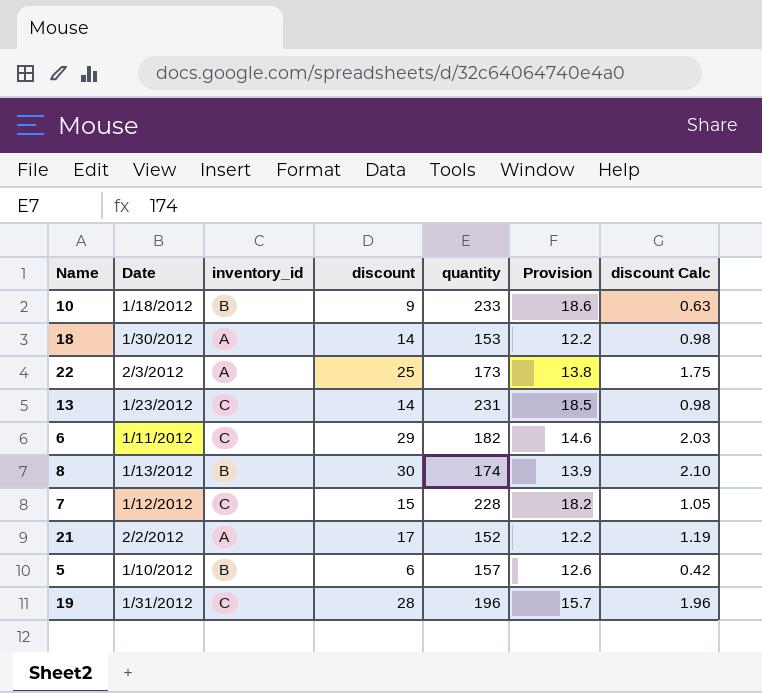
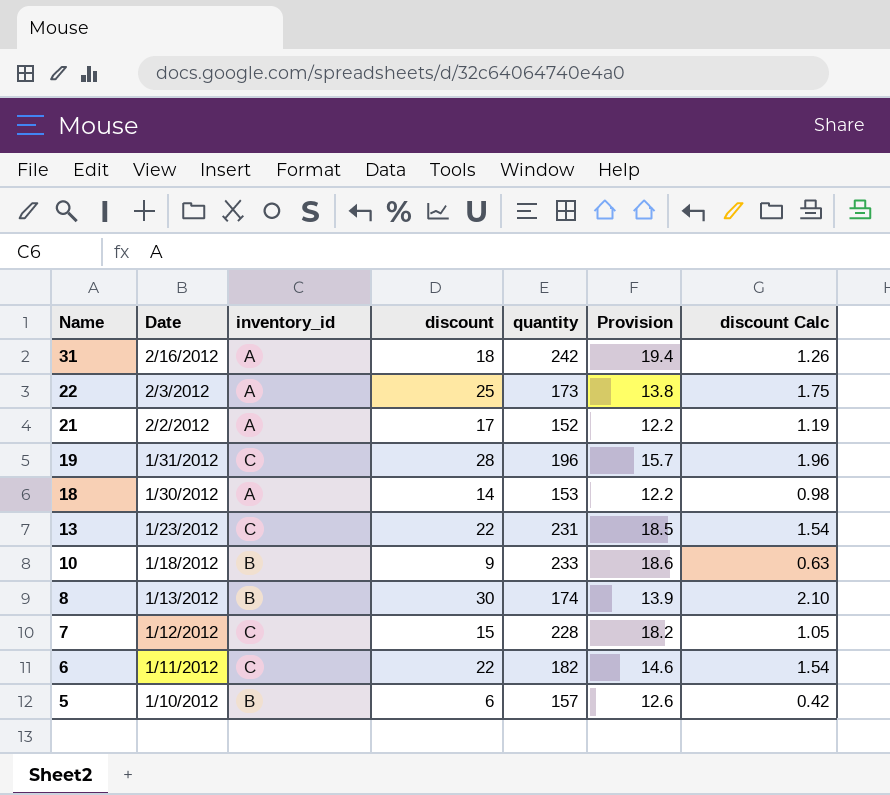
row order: none -> Name descending
row 31: none -> 2/16/2012 | A | 18 | 242 | 19.4 | 1.26
13 | discount: 14 -> 22
13 | discount Calc: 0.98 -> 1.54
6 | discount: 29 -> 22
6 | discount Calc: 2.03 -> 1.54

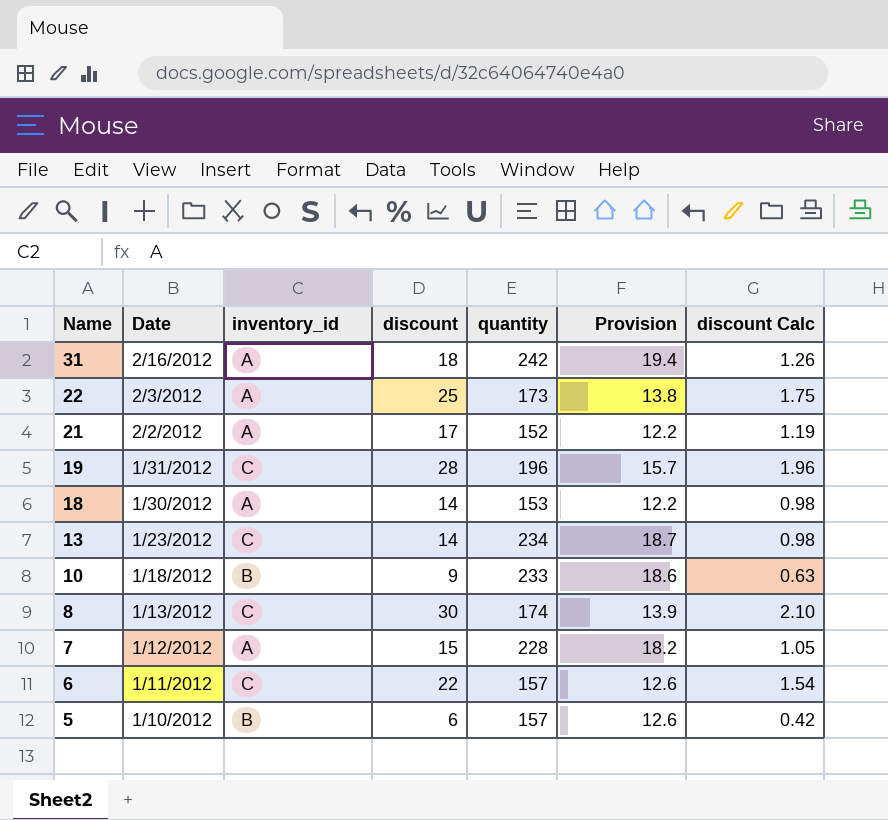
13 | discount: 22 -> 14
13 | quantity: 231 -> 234
13 | Provision: 18.5 -> 18.7
13 | discount Calc: 1.54 -> 0.98
8 | inventory_id: B -> C
7 | inventory_id: C -> A
6 | quantity: 182 -> 157
6 | Provision: 14.6 -> 12.6

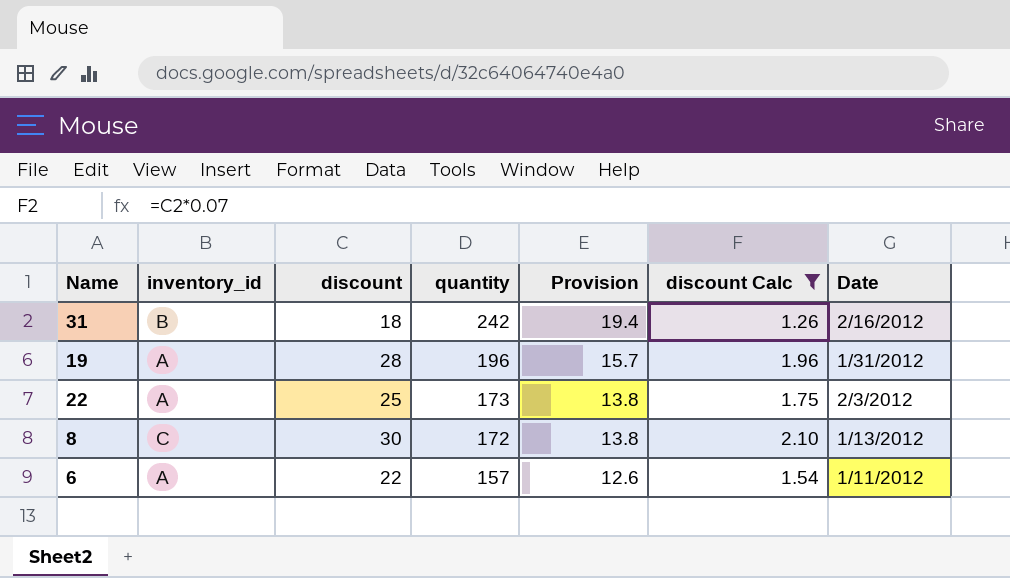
filter: none -> discount Calc >= 1.26
row order: Name descending -> quantity descending
column Date | position: 2 -> 7
31 | inventory_id: A -> B
19 | inventory_id: C -> A
8 | quantity: 174 -> 172
8 | Provision: 13.9 -> 13.8
6 | inventory_id: C -> A

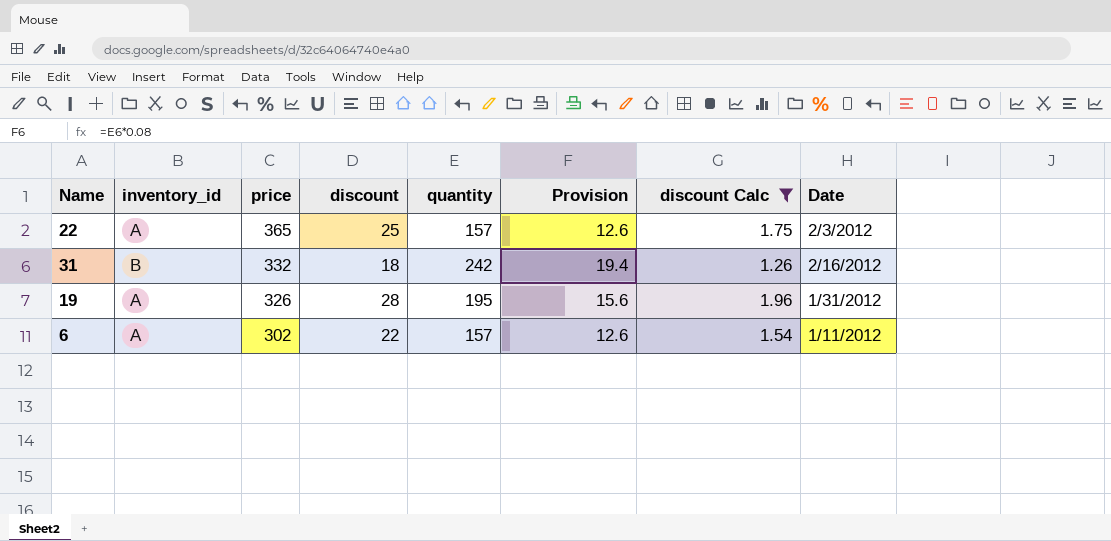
row order: quantity descending -> price descending
column price | position: none -> 3
row 8: C | 30 | 172 | 13.8 | 2.10 | 1/13/2012 -> none
22 | quantity: 173 -> 157
22 | Provision: 13.8 -> 12.6
19 | quantity: 196 -> 195
19 | Provision: 15.7 -> 15.6

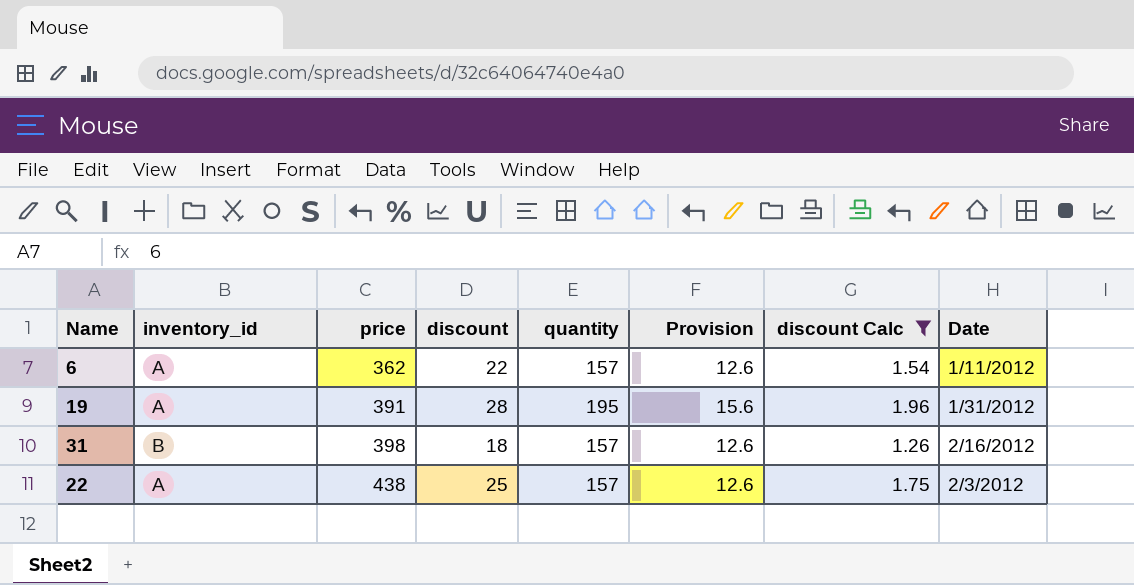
row order: price descending -> price ascending
6 | price: 302 -> 362
19 | price: 326 -> 391
31 | price: 332 -> 398
31 | quantity: 242 -> 157
31 | Provision: 19.4 -> 12.6
22 | price: 365 -> 438

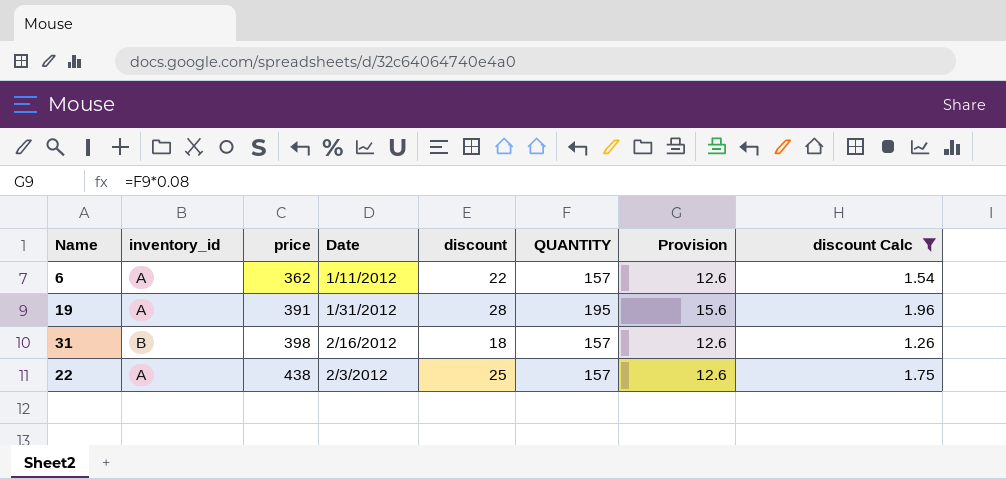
column Date | position: 8 -> 4
column name: quantity -> QUANTITY

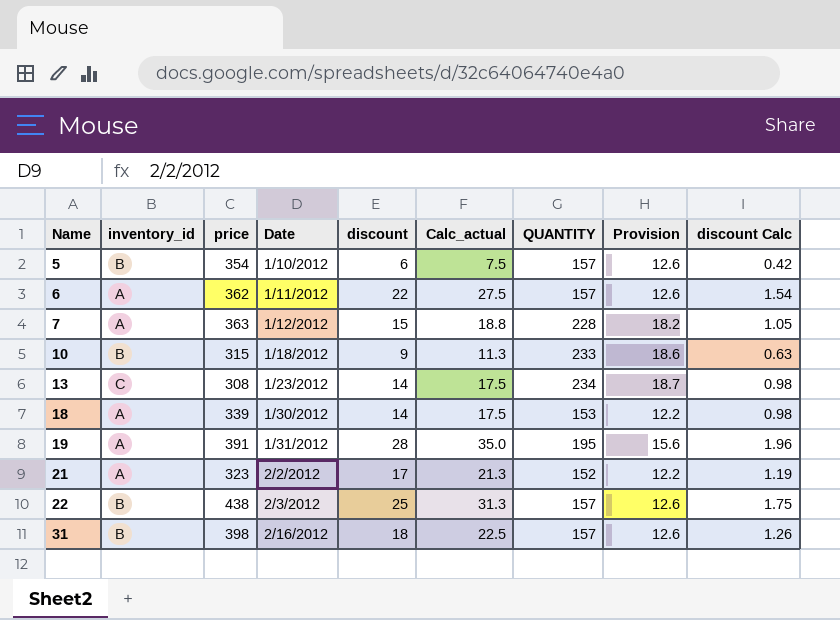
filter: discount Calc >= 1.26 -> none
row order: price ascending -> Name ascending
column Calc_actual | formula: none -> [discount] * 1.25
22 | inventory_id: A -> B

